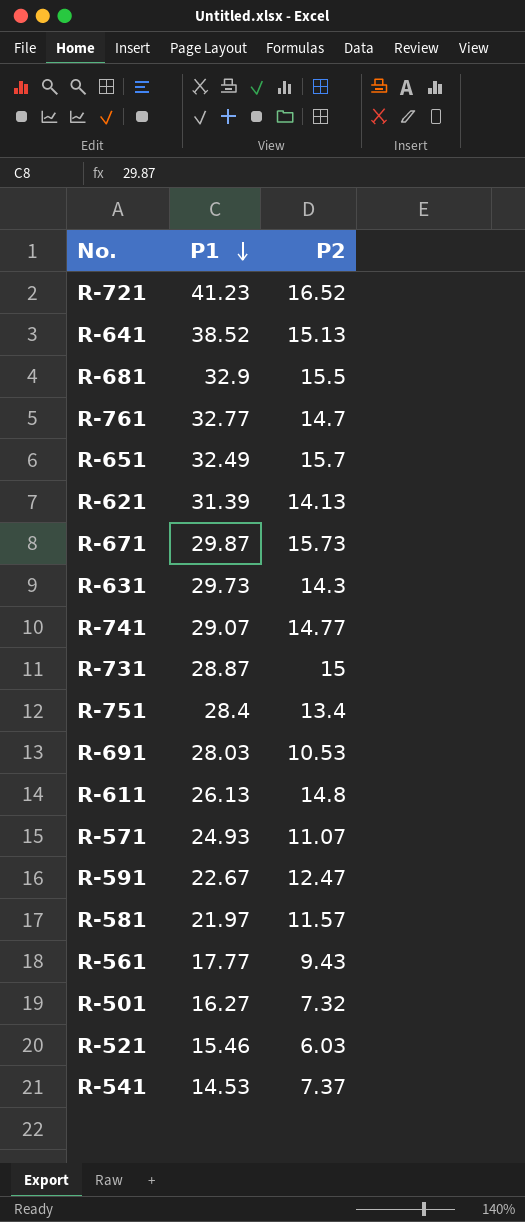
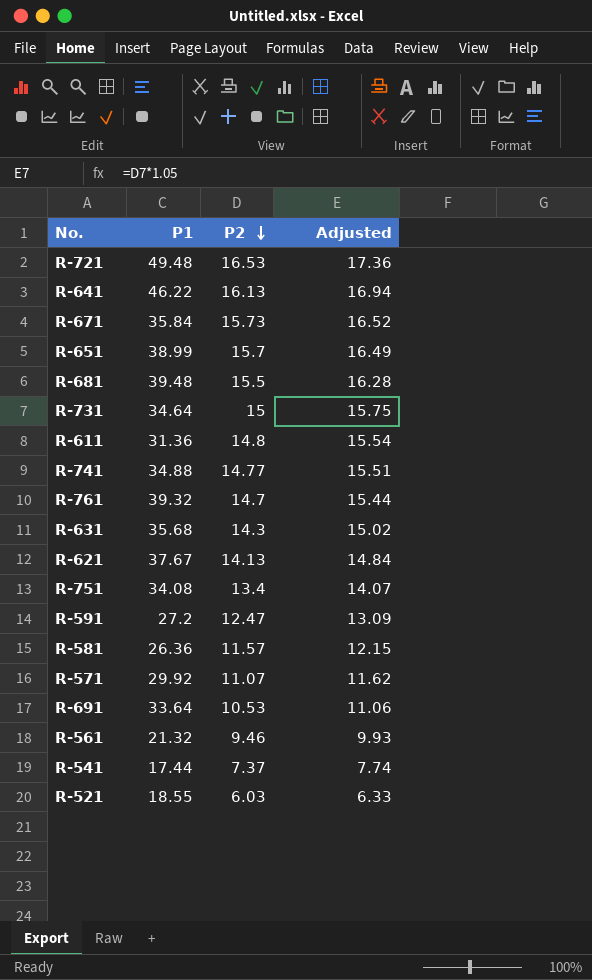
row order: P1 descending -> P2 descending
column Adjusted | formula: none -> [P2] * 1.05
row R-501: 16.27 | 7.32 -> none
R-721 | P1: 41.23 -> 49.48
R-721 | P2: 16.52 -> 16.53
R-641 | P1: 38.52 -> 46.22
R-641 | P2: 15.13 -> 16.13
R-671 | P1: 29.87 -> 35.84
R-651 | P1: 32.49 -> 38.99
R-681 | P1: 32.9 -> 39.48
R-731 | P1: 28.87 -> 34.64
R-611 | P1: 26.13 -> 31.36
R-741 | P1: 29.07 -> 34.88
R-761 | P1: 32.77 -> 39.32
R-631 | P1: 29.73 -> 35.68
R-621 | P1: 31.39 -> 37.67
R-751 | P1: 28.4 -> 34.08
R-591 | P1: 22.67 -> 27.2
R-581 | P1: 21.97 -> 26.36
R-571 | P1: 24.93 -> 29.92
R-691 | P1: 28.03 -> 33.64
R-561 | P1: 17.77 -> 21.32
R-561 | P2: 9.43 -> 9.46
R-541 | P1: 14.53 -> 17.44
R-521 | P1: 15.46 -> 18.55

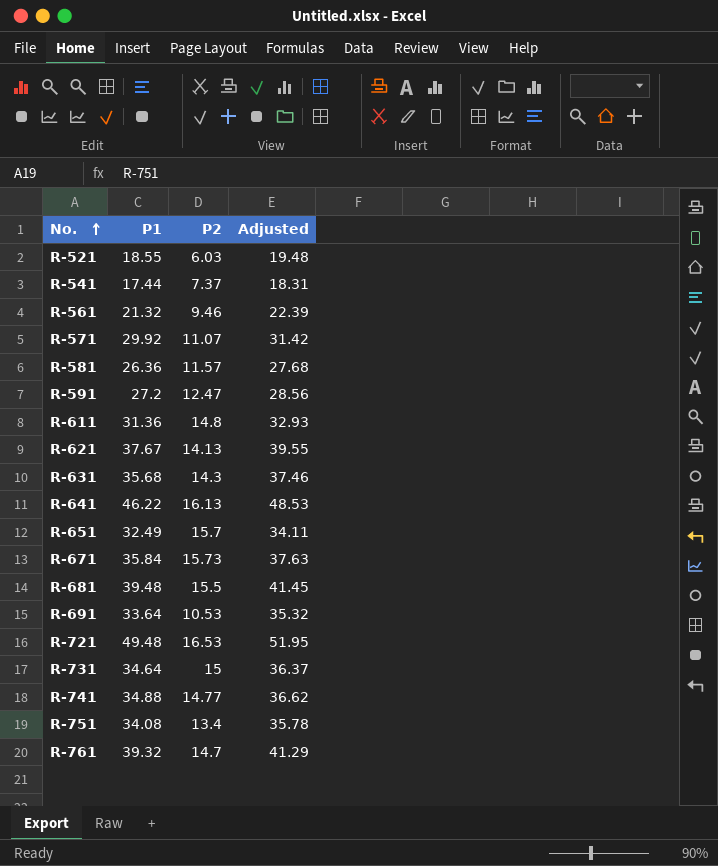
row order: P2 descending -> No. ascending
column Adjusted | formula: [P2] * 1.05 -> [P1] * 1.05
R-651 | P1: 38.99 -> 32.49

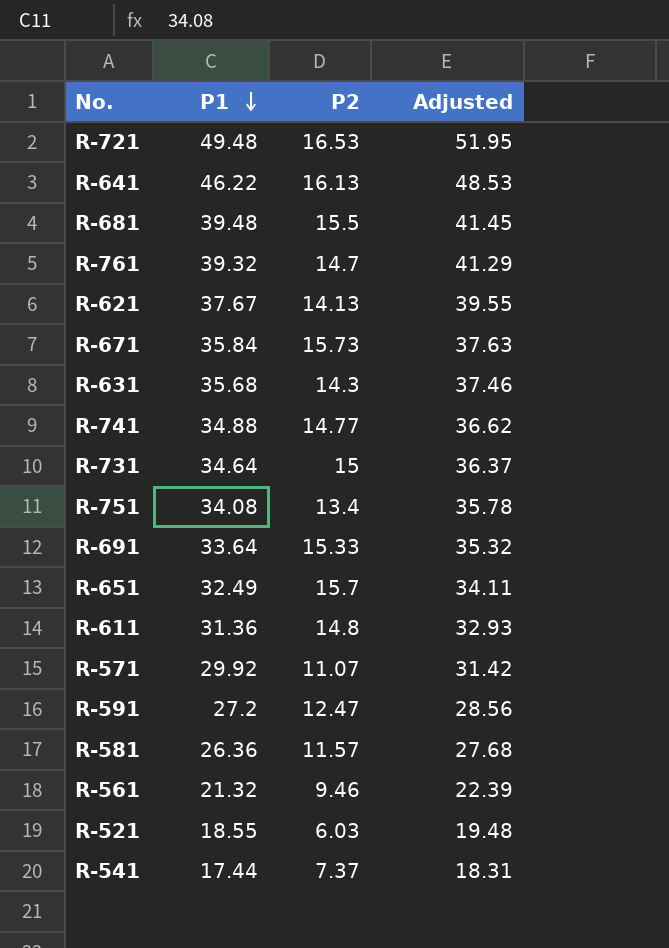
row order: No. ascending -> P1 descending
R-691 | P2: 10.53 -> 15.33

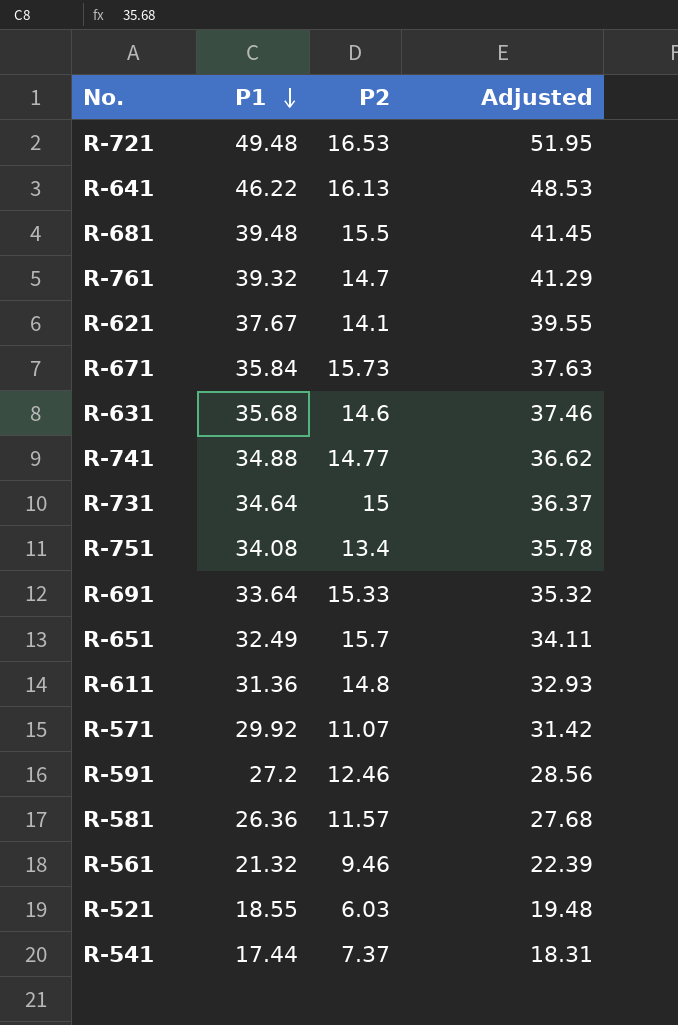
R-621 | P2: 14.13 -> 14.1
R-631 | P2: 14.3 -> 14.6
R-591 | P2: 12.47 -> 12.46

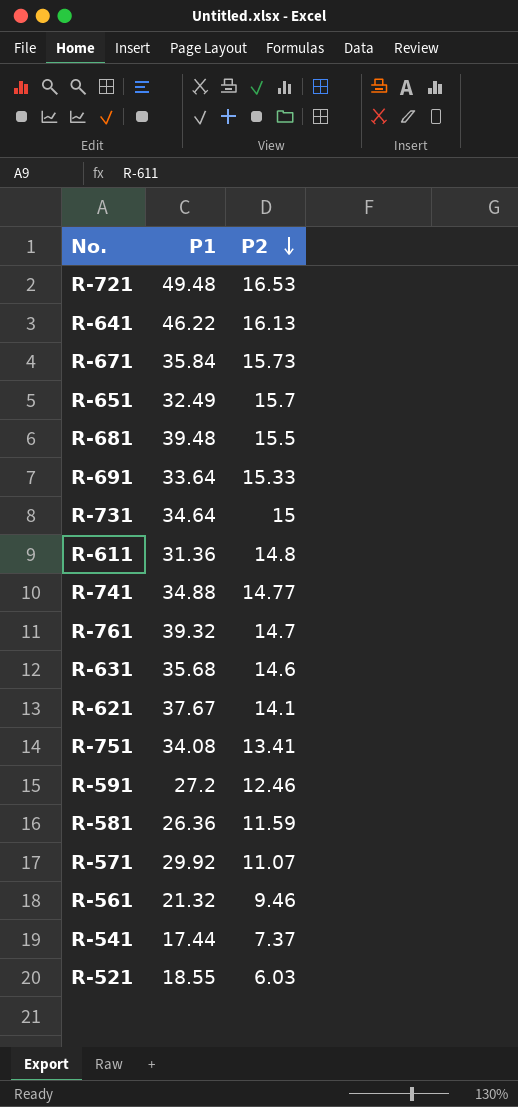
row order: P1 descending -> P2 descending
column Adjusted | formula: [P1] * 1.05 -> none
R-751 | P2: 13.4 -> 13.41
R-581 | P2: 11.57 -> 11.59

